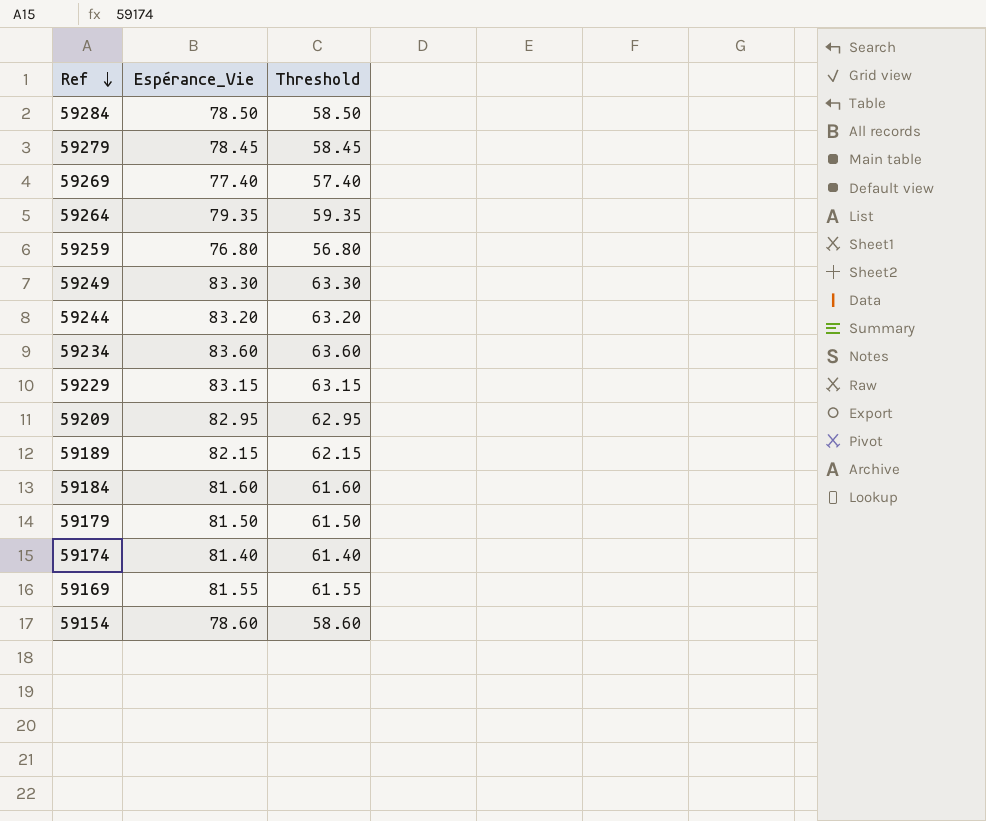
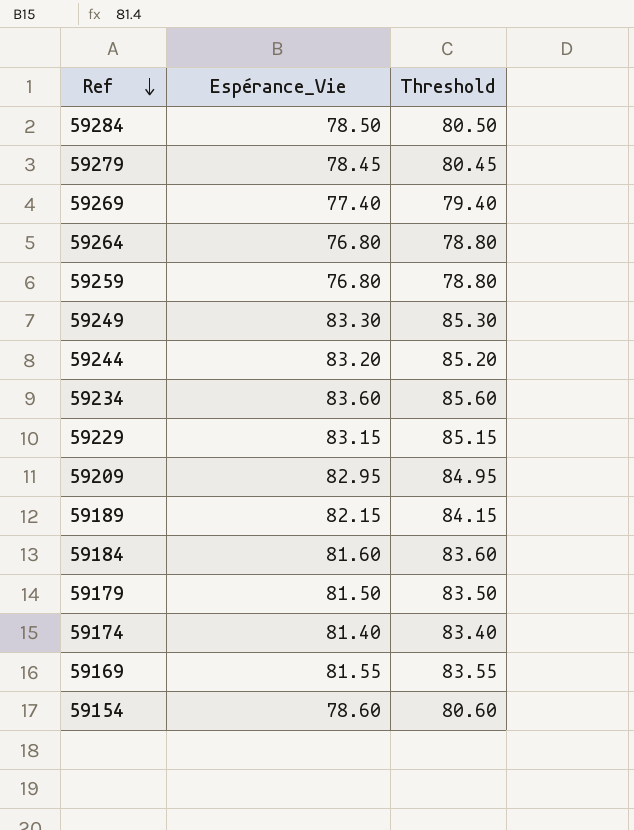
column Threshold | formula: [Espérance_Vie] - 20 -> [Espérance_Vie] + 2
59264 | Espérance_Vie: 79.35 -> 76.80

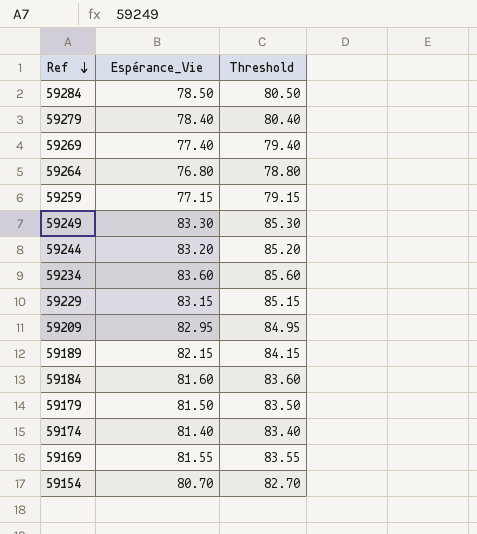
59279 | Espérance_Vie: 78.45 -> 78.40
59279 | Threshold: 80.45 -> 80.40
59259 | Espérance_Vie: 76.80 -> 77.15
59259 | Threshold: 78.80 -> 79.15
59154 | Espérance_Vie: 78.60 -> 80.70
59154 | Threshold: 80.60 -> 82.70

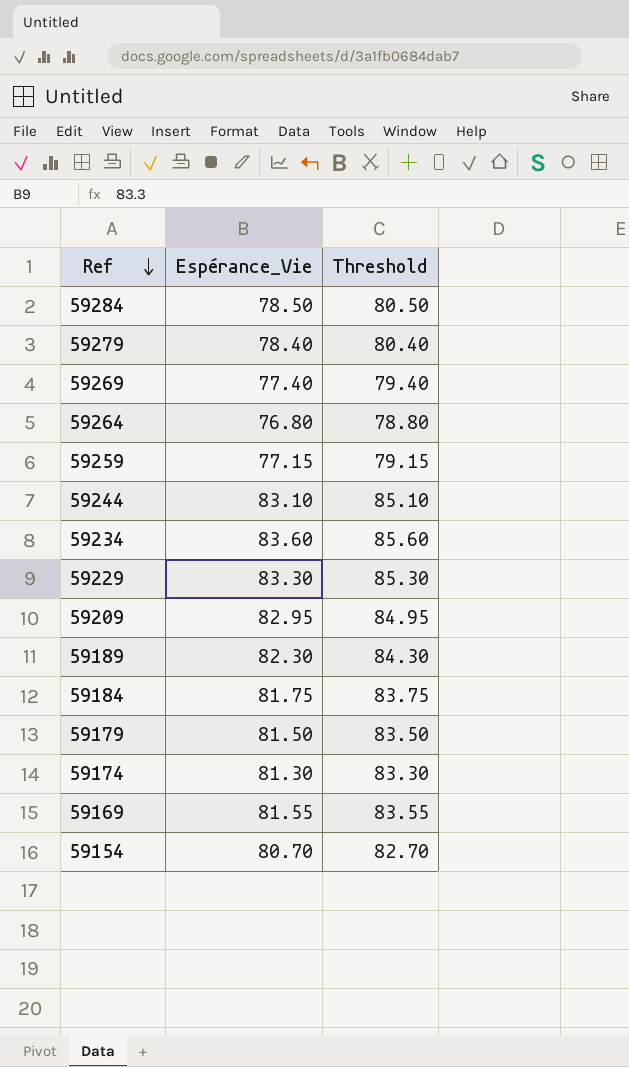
row 59249: 83.30 | 85.30 -> none
59244 | Espérance_Vie: 83.20 -> 83.10
59244 | Threshold: 85.20 -> 85.10
59229 | Espérance_Vie: 83.15 -> 83.30
59229 | Threshold: 85.15 -> 85.30
59189 | Espérance_Vie: 82.15 -> 82.30
59189 | Threshold: 84.15 -> 84.30
59184 | Espérance_Vie: 81.60 -> 81.75
59184 | Threshold: 83.60 -> 83.75
59174 | Espérance_Vie: 81.40 -> 81.30
59174 | Threshold: 83.40 -> 83.30

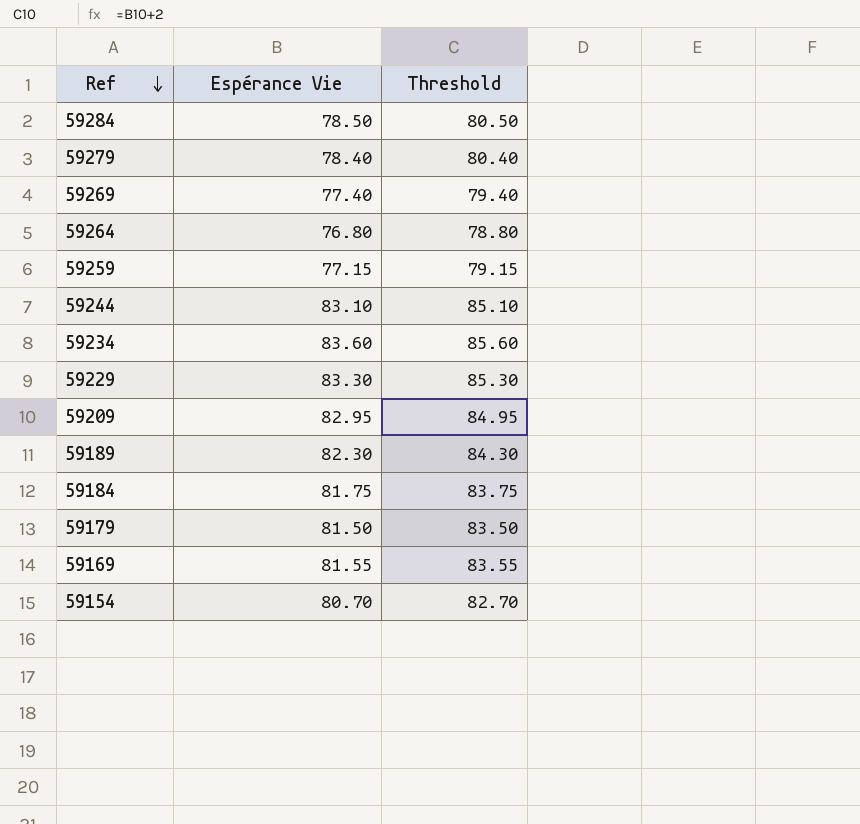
column name: Espérance_Vie -> Espérance Vie
row 59174: 81.30 | 83.30 -> none

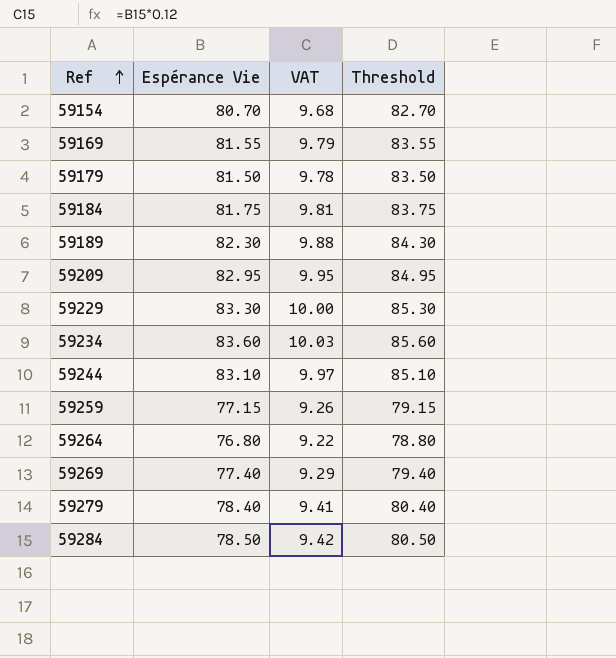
row order: Ref descending -> Ref ascending
column VAT | formula: none -> [Espérance Vie] * 0.12

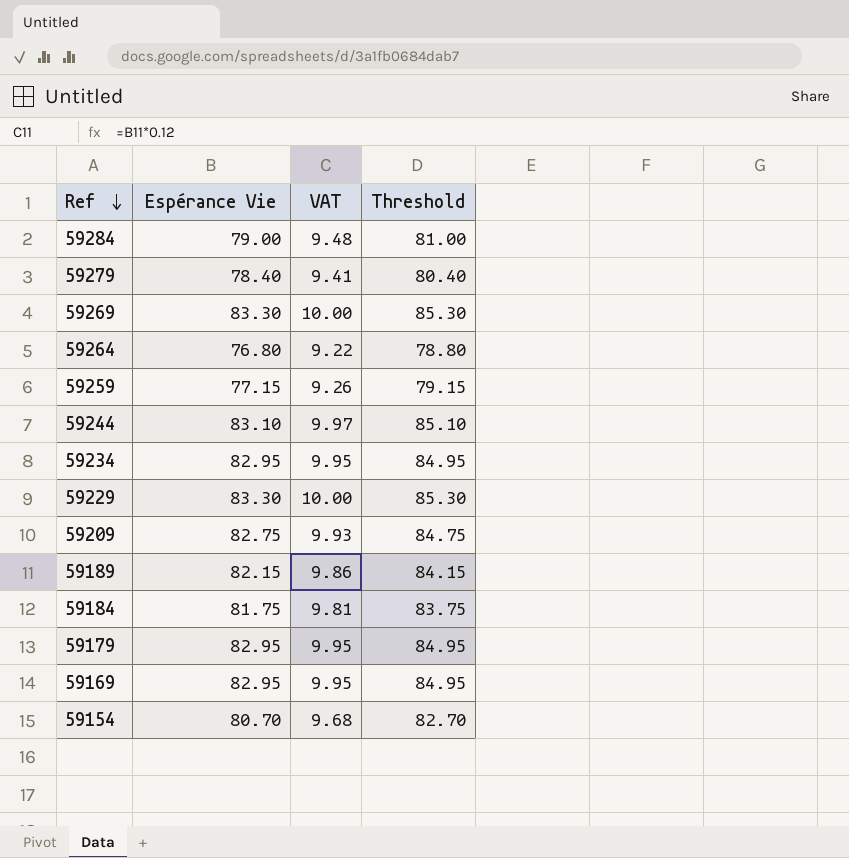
row order: Ref ascending -> Ref descending
59284 | Espérance Vie: 78.50 -> 79.00
59284 | VAT: 9.42 -> 9.48
59284 | Threshold: 80.50 -> 81.00
59269 | Espérance Vie: 77.40 -> 83.30
59269 | VAT: 9.29 -> 10.00
59269 | Threshold: 79.40 -> 85.30
59234 | Espérance Vie: 83.60 -> 82.95
59234 | VAT: 10.03 -> 9.95
59234 | Threshold: 85.60 -> 84.95
59209 | Espérance Vie: 82.95 -> 82.75
59209 | VAT: 9.95 -> 9.93
59209 | Threshold: 84.95 -> 84.75
59189 | Espérance Vie: 82.30 -> 82.15
59189 | VAT: 9.88 -> 9.86
59189 | Threshold: 84.30 -> 84.15
59179 | Espérance Vie: 81.50 -> 82.95
59179 | VAT: 9.78 -> 9.95
59179 | Threshold: 83.50 -> 84.95
59169 | Espérance Vie: 81.55 -> 82.95
59169 | VAT: 9.79 -> 9.95
59169 | Threshold: 83.55 -> 84.95

